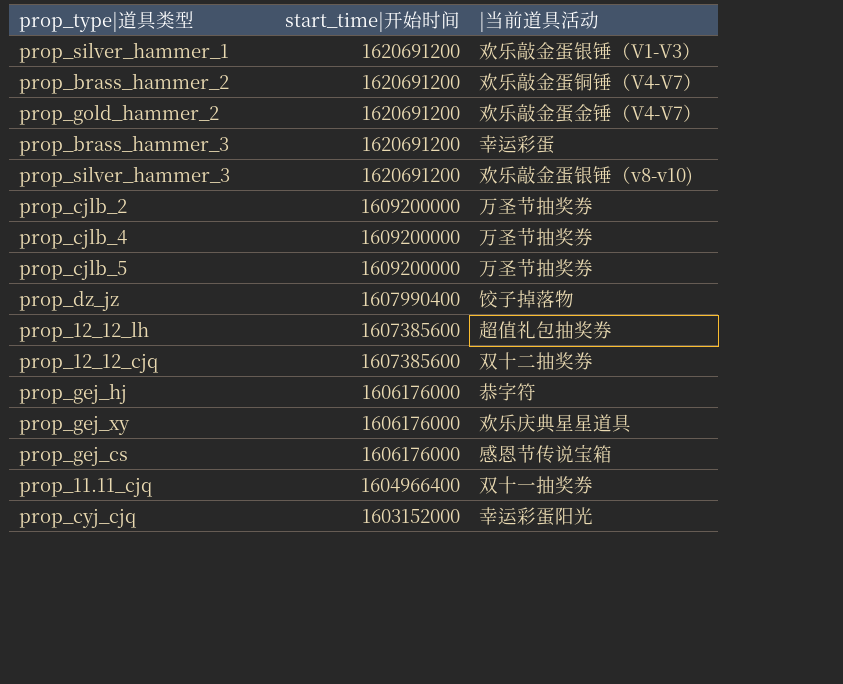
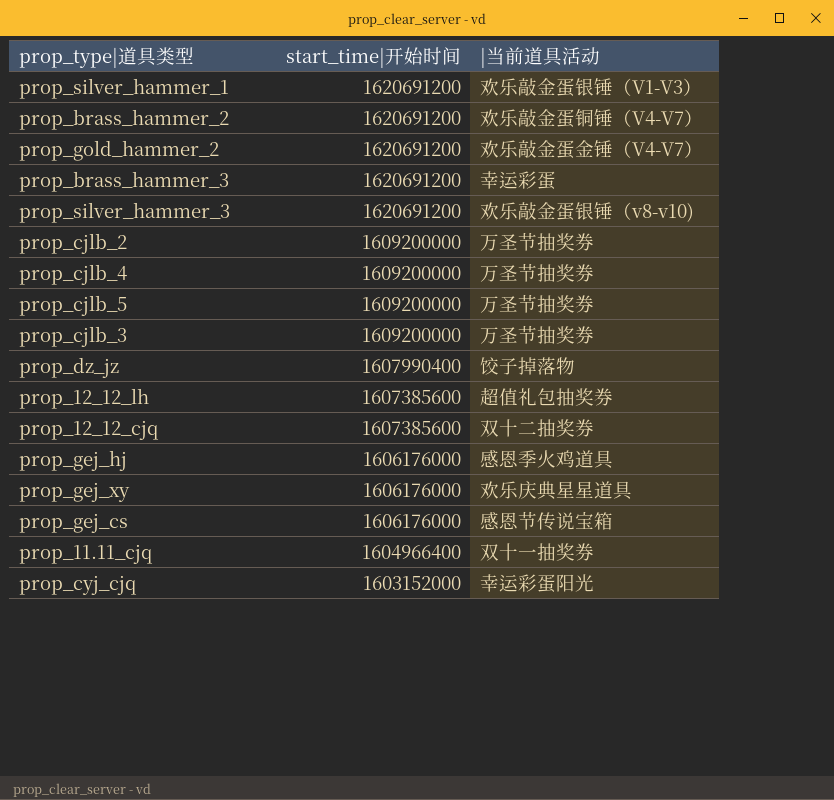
row prop_cjlb_3: none -> 1609200000 | 万圣节抽奖券
prop_gej_hj | |当前道具活动: 恭字符 -> 感恩季火鸡道具

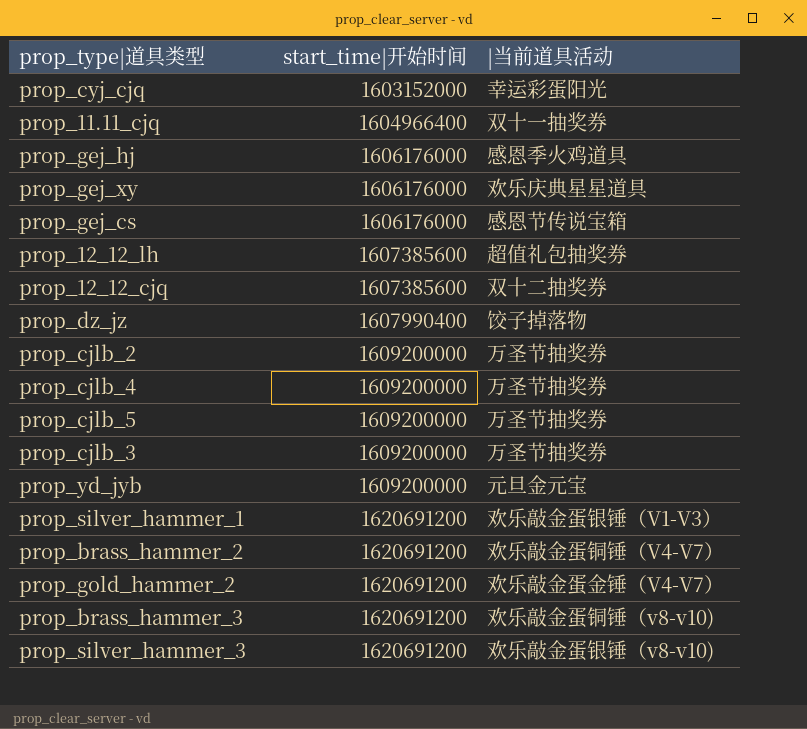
row order: start_time|开始时间 descending -> start_time|开始时间 ascending
row prop_yd_jyb: none -> 1609200000 | 元旦金元宝
prop_brass_hammer_3 | |当前道具活动: 幸运彩蛋 -> 欢乐敲金蛋铜锤（v8-v10)

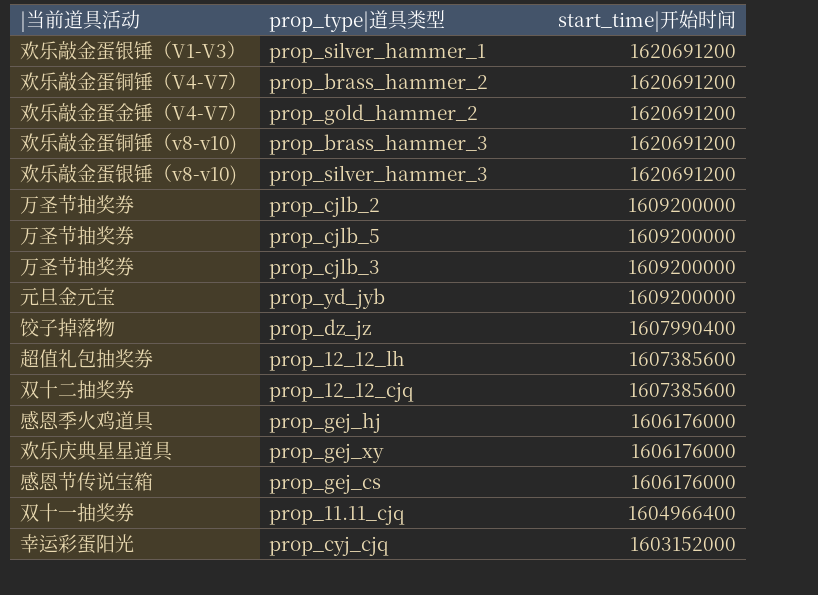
row order: start_time|开始时间 ascending -> start_time|开始时间 descending
column |当前道具活动 | position: 3 -> 1
row prop_cjlb_4: 1609200000 | 万圣节抽奖券 -> none

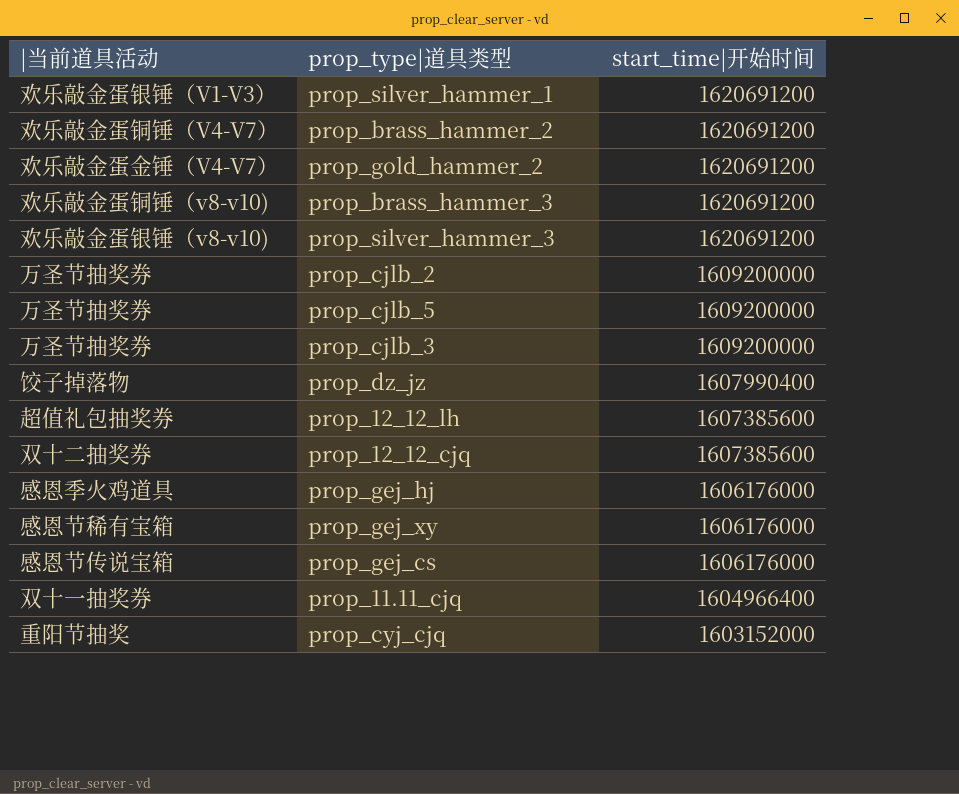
row prop_yd_jyb: 元旦金元宝 | 1609200000 -> none
prop_gej_xy | |当前道具活动: 欢乐庆典星星道具 -> 感恩节稀有宝箱
prop_cyj_cjq | |当前道具活动: 幸运彩蛋阳光 -> 重阳节抽奖

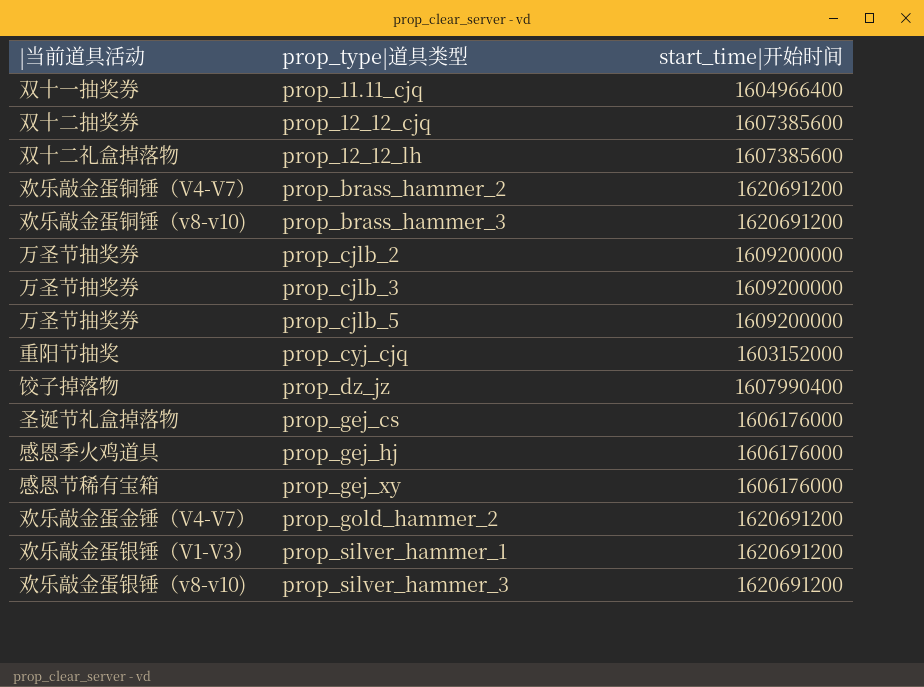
row order: start_time|开始时间 descending -> prop_type|道具类型 ascending
prop_12_12_lh | |当前道具活动: 超值礼包抽奖券 -> 双十二礼盒掉落物
prop_gej_cs | |当前道具活动: 感恩节传说宝箱 -> 圣诞节礼盒掉落物

